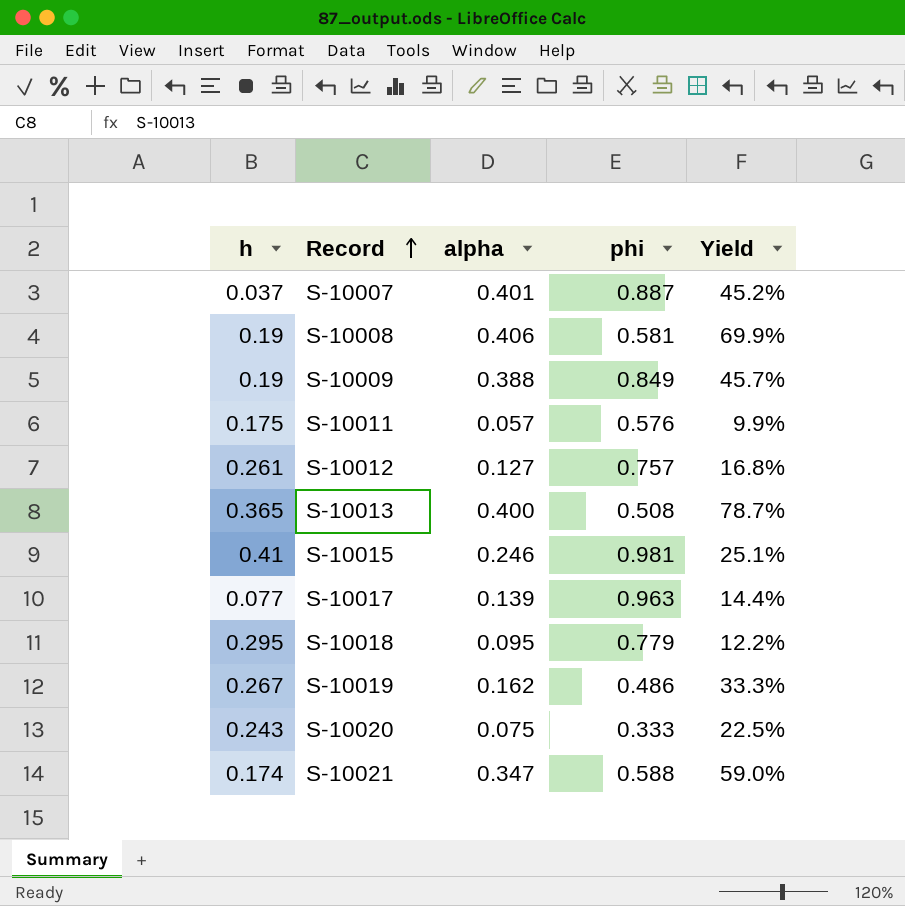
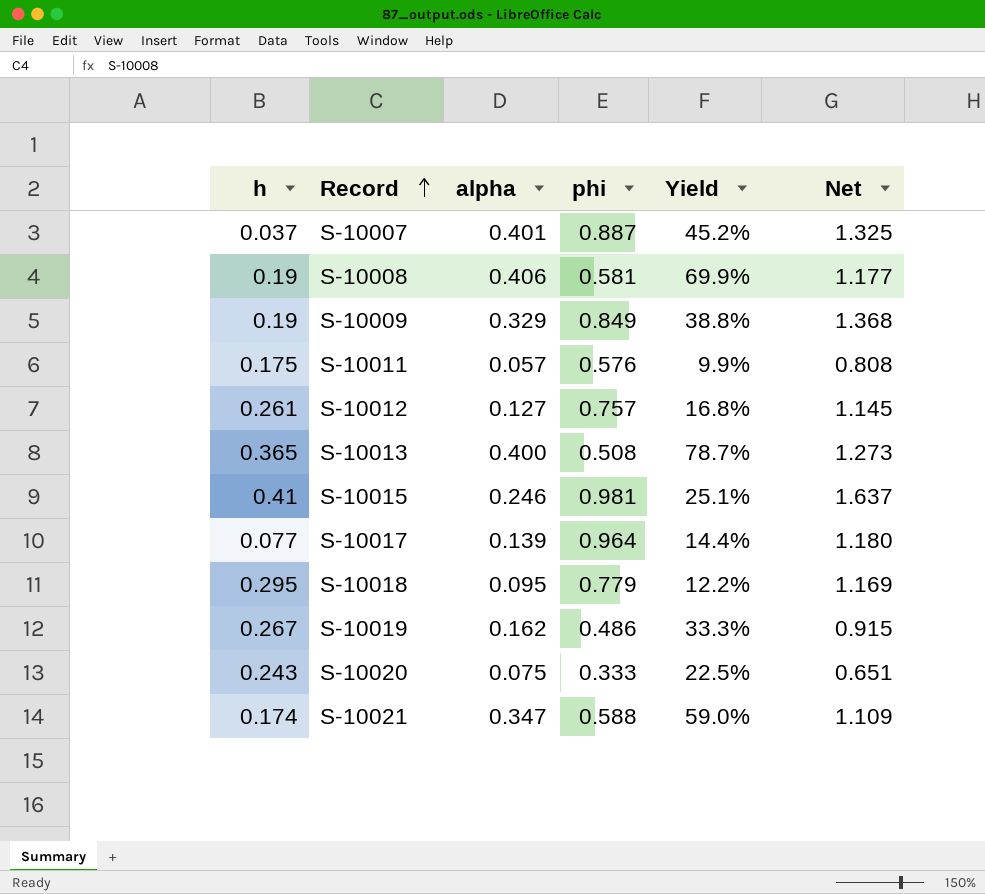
column Net | formula: none -> [h] + [alpha] + [phi]
S-10009 | alpha: 0.388 -> 0.329
S-10009 | Yield: 45.7% -> 38.8%
S-10017 | phi: 0.963 -> 0.964

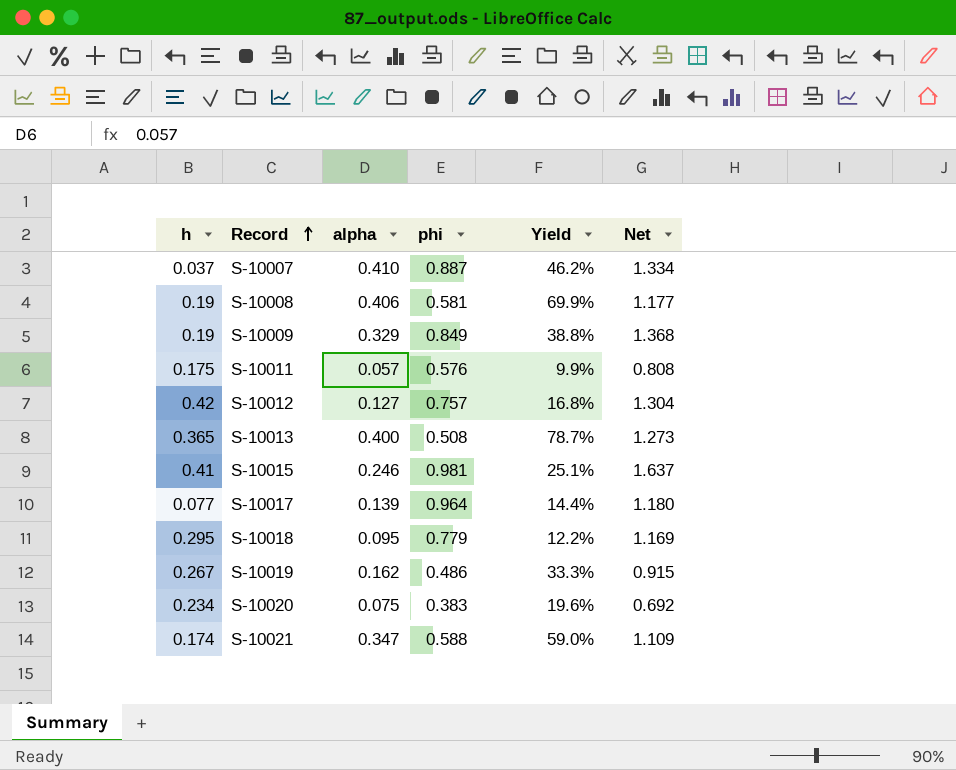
S-10007 | alpha: 0.401 -> 0.410
S-10007 | Yield: 45.2% -> 46.2%
S-10007 | Net: 1.325 -> 1.334
S-10012 | h: 0.261 -> 0.42
S-10012 | Net: 1.145 -> 1.304
S-10020 | h: 0.243 -> 0.234
S-10020 | phi: 0.333 -> 0.383
S-10020 | Yield: 22.5% -> 19.6%
S-10020 | Net: 0.651 -> 0.692

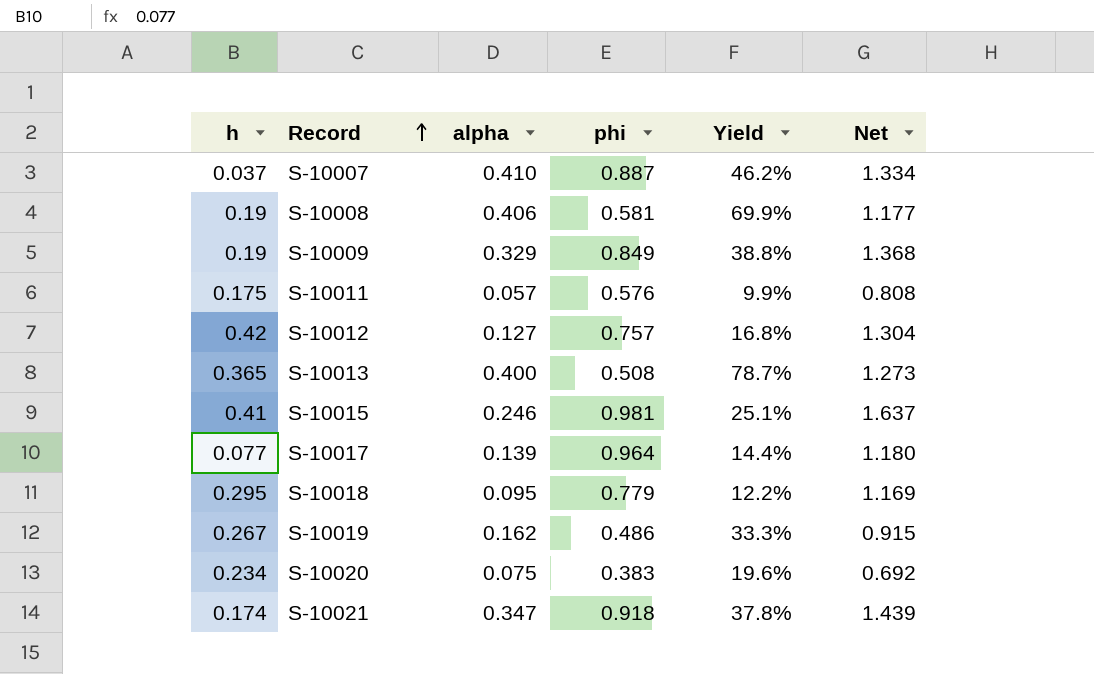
S-10021 | phi: 0.588 -> 0.918
S-10021 | Yield: 59.0% -> 37.8%
S-10021 | Net: 1.109 -> 1.439

